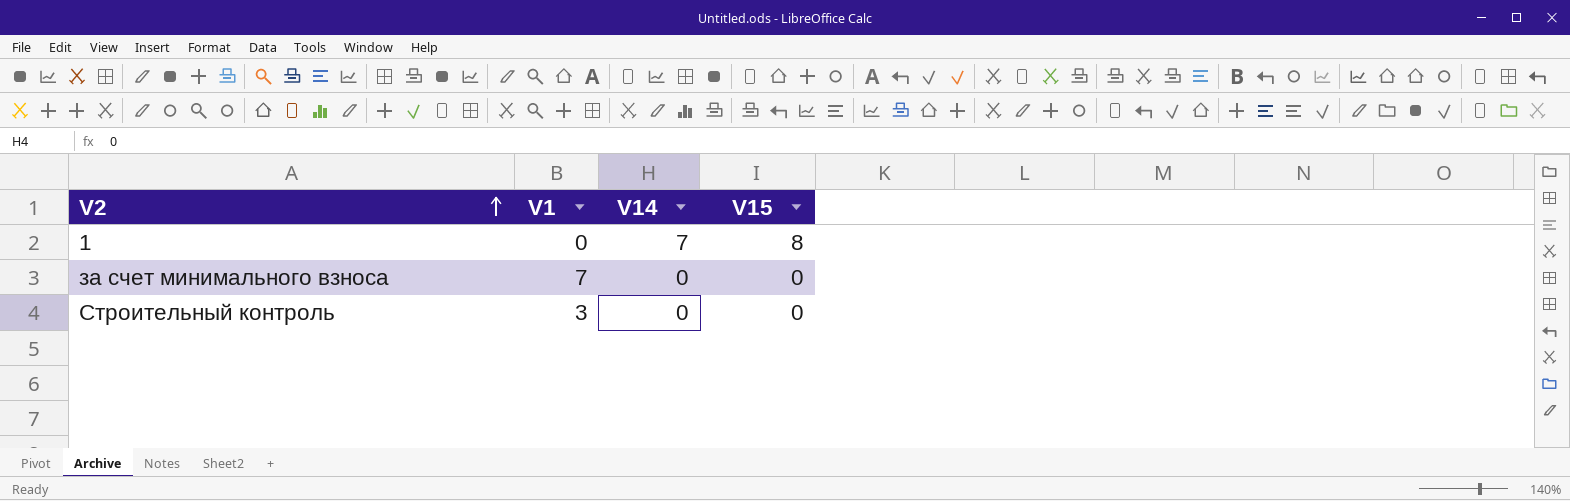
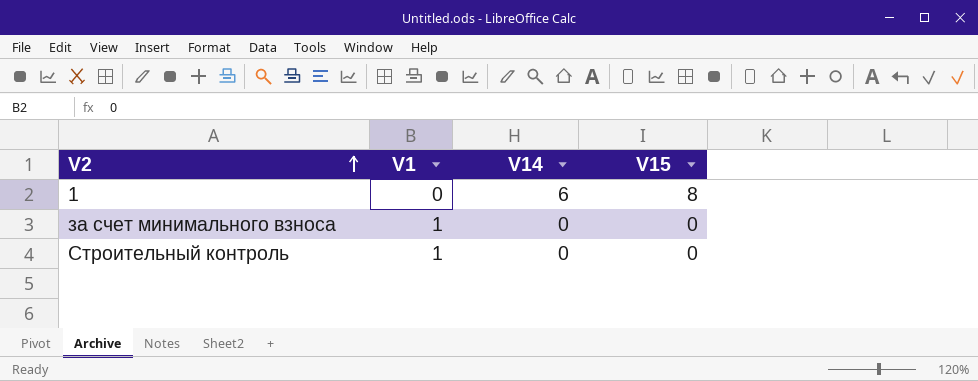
1 | V14: 7 -> 6
за счет минимального взноса | V1: 7 -> 1
Строительный контроль | V1: 3 -> 1

